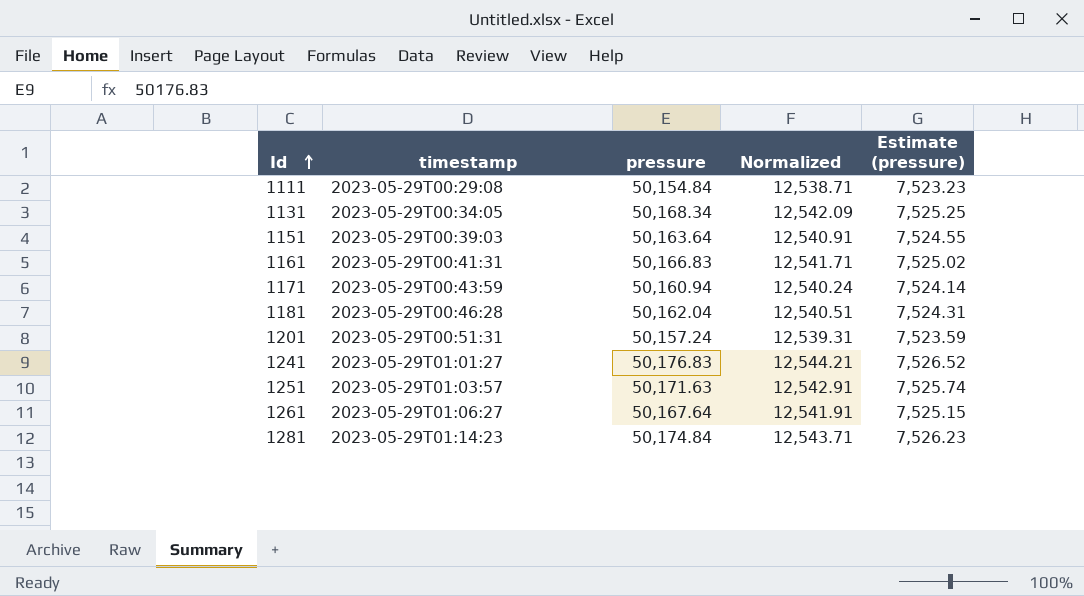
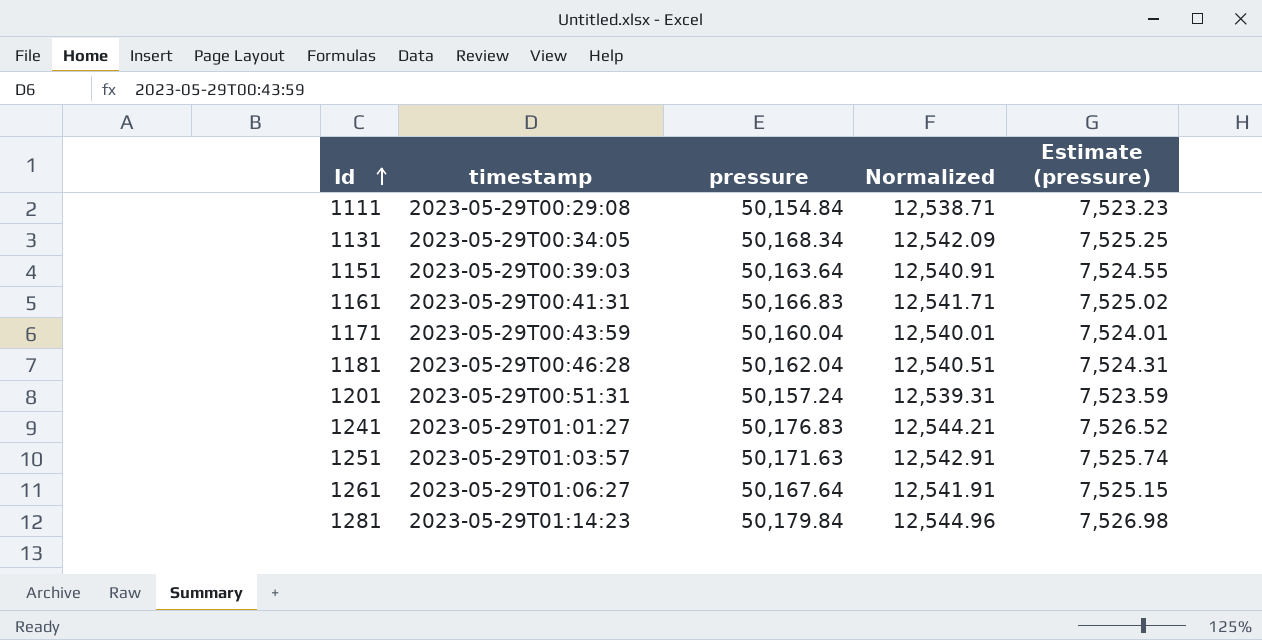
1171 | pressure: 50,160.94 -> 50,160.04
1171 | Normalized: 12,540.24 -> 12,540.01
1171 | Estimate (pressure): 7,524.14 -> 7,524.01
1281 | pressure: 50,174.84 -> 50,179.84
1281 | Normalized: 12,543.71 -> 12,544.96
1281 | Estimate (pressure): 7,526.23 -> 7,526.98

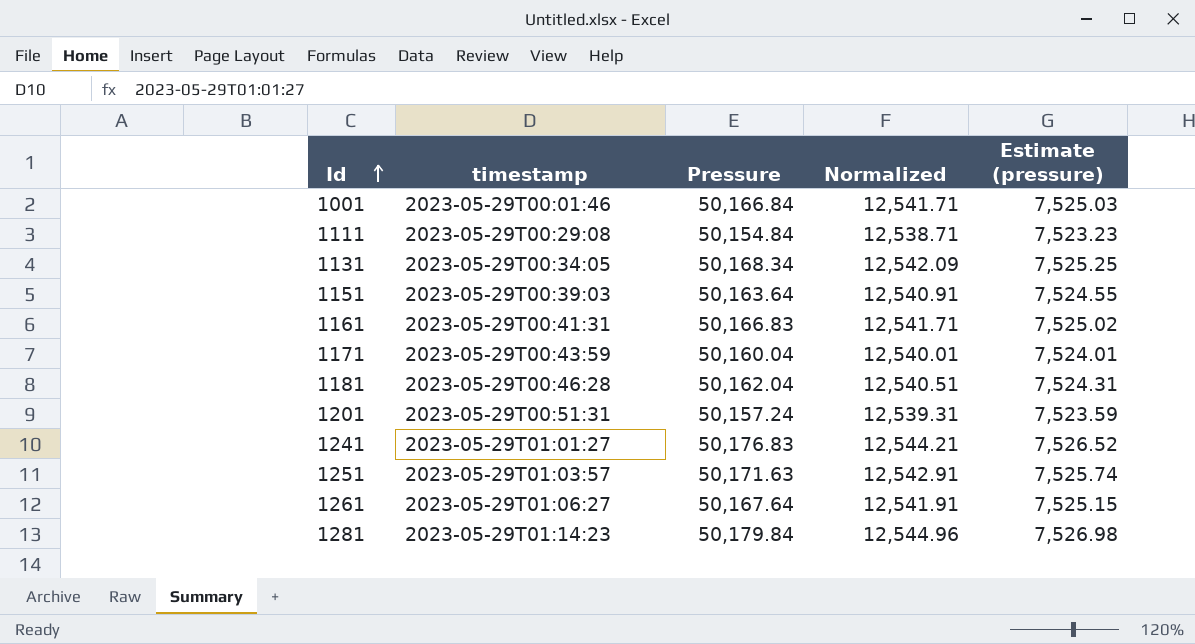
column name: pressure -> Pressure
row 1001: none -> 2023-05-29T00:01:46 | 50,166.84 | 12,541.71 | 7,525.03

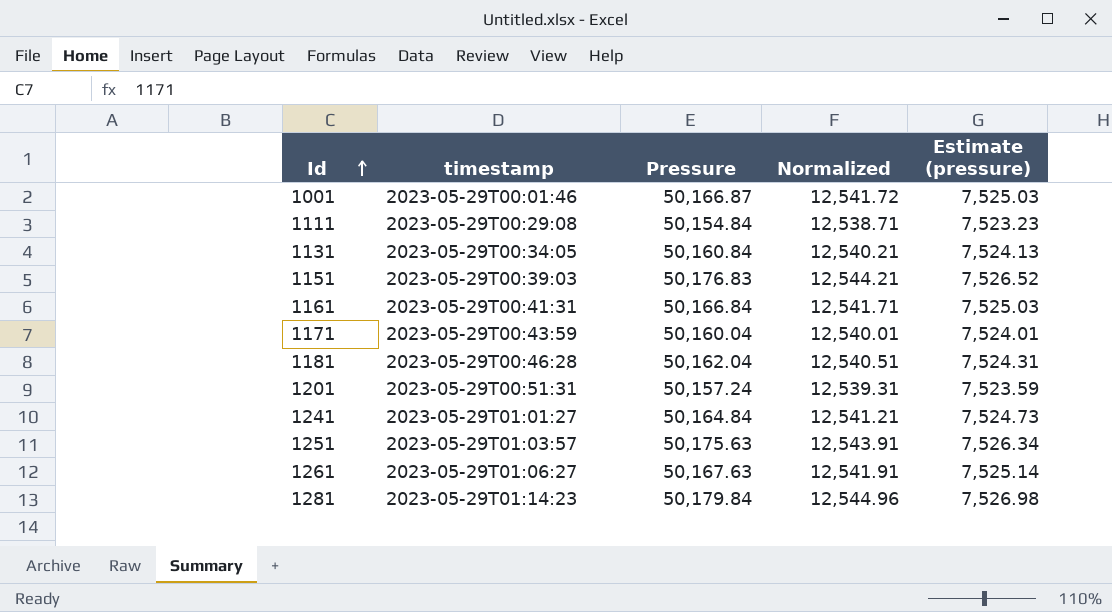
1001 | Pressure: 50,166.84 -> 50,166.87
1001 | Normalized: 12,541.71 -> 12,541.72
1131 | Pressure: 50,168.34 -> 50,160.84
1131 | Normalized: 12,542.09 -> 12,540.21
1131 | Estimate (pressure): 7,525.25 -> 7,524.13
1151 | Pressure: 50,163.64 -> 50,176.83
1151 | Normalized: 12,540.91 -> 12,544.21
1151 | Estimate (pressure): 7,524.55 -> 7,526.52
1161 | Pressure: 50,166.83 -> 50,166.84
1161 | Estimate (pressure): 7,525.02 -> 7,525.03
1241 | Pressure: 50,176.83 -> 50,164.84
1241 | Normalized: 12,544.21 -> 12,541.21
1241 | Estimate (pressure): 7,526.52 -> 7,524.73
1251 | Pressure: 50,171.63 -> 50,175.63
1251 | Normalized: 12,542.91 -> 12,543.91
1251 | Estimate (pressure): 7,525.74 -> 7,526.34
1261 | Pressure: 50,167.64 -> 50,167.63
1261 | Estimate (pressure): 7,525.15 -> 7,525.14

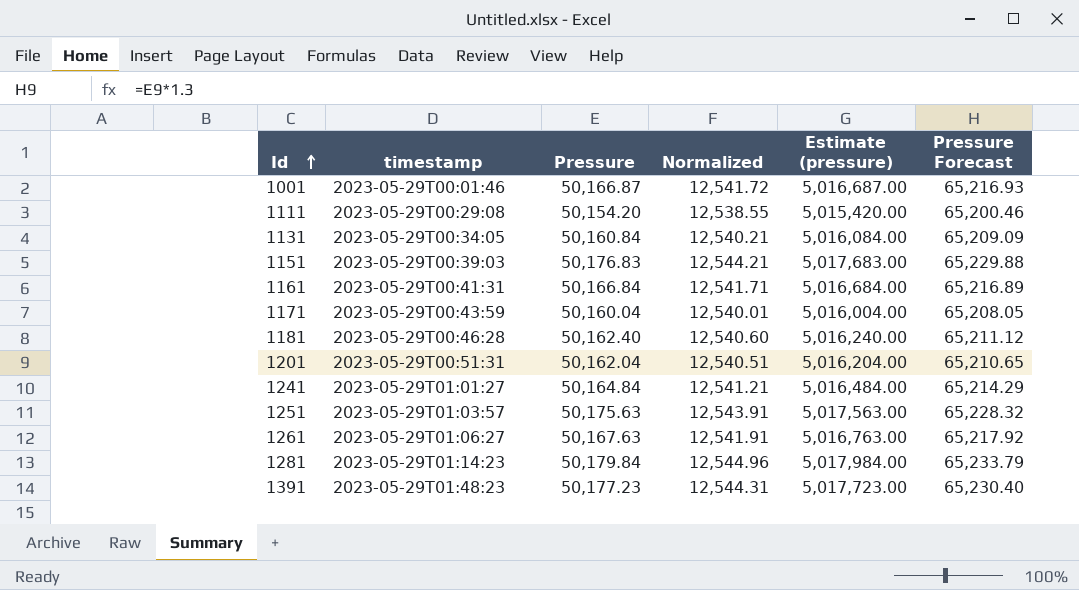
column Estimate (pressure) | formula: [Pressure] * 0.15 -> [Pressure] * 100
column Pressure Forecast | formula: none -> [Pressure] * 1.3
1111 | Pressure: 50,154.84 -> 50,154.20
1111 | Normalized: 12,538.71 -> 12,538.55
1181 | Pressure: 50,162.04 -> 50,162.40
1181 | Normalized: 12,540.51 -> 12,540.60
1201 | Pressure: 50,157.24 -> 50,162.04
1201 | Normalized: 12,539.31 -> 12,540.51
row 1391: none -> 2023-05-29T01:48:23 | 50,177.23 | 12,544.31 | 5,017,723.00 | 65,230.40

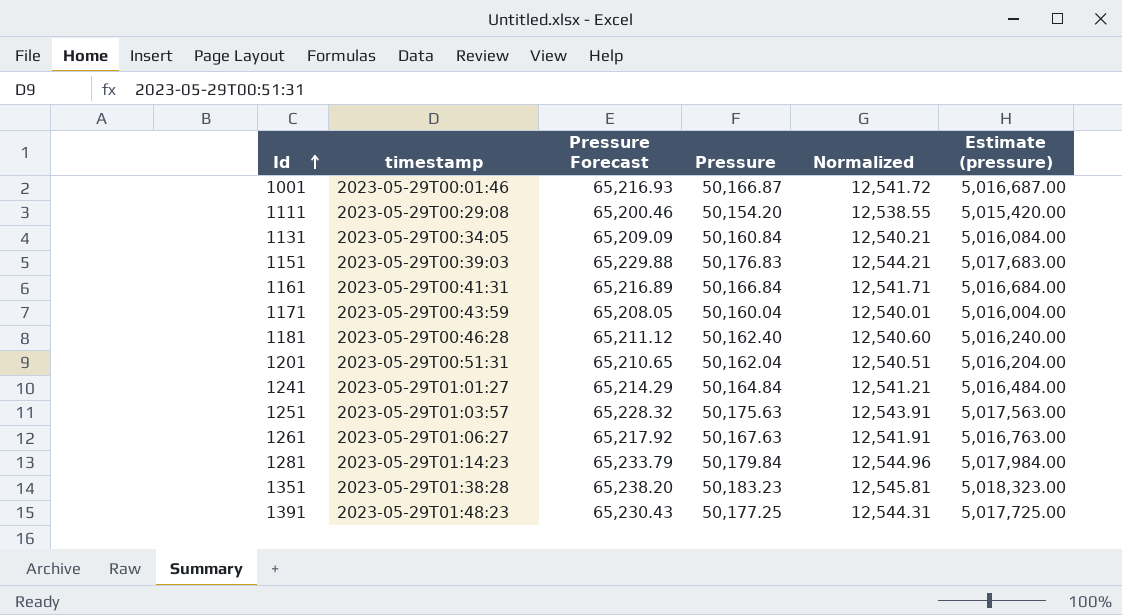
column Pressure Forecast | position: 6 -> 3
row 1351: none -> 2023-05-29T01:38:28 | 65,238.20 | 50,183.23 | 12,545.81 | 5,018,323.00
1391 | Pressure Forecast: 65,230.40 -> 65,230.43
1391 | Pressure: 50,177.23 -> 50,177.25
1391 | Estimate (pressure): 5,017,723.00 -> 5,017,725.00

